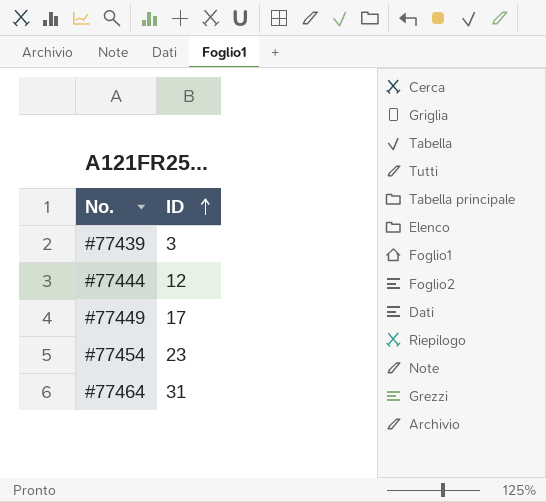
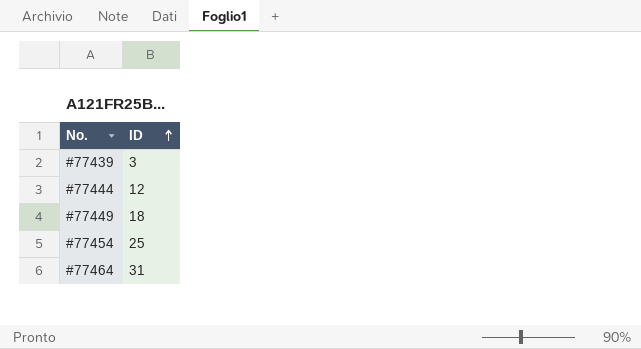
#77449 | ID: 17 -> 18
#77454 | ID: 23 -> 25

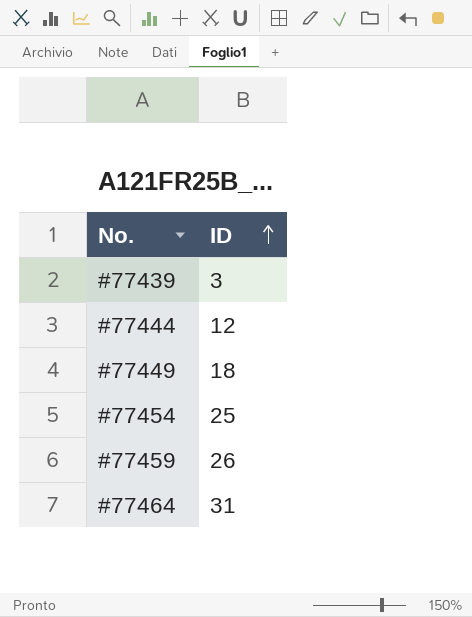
row #77459: none -> 26

